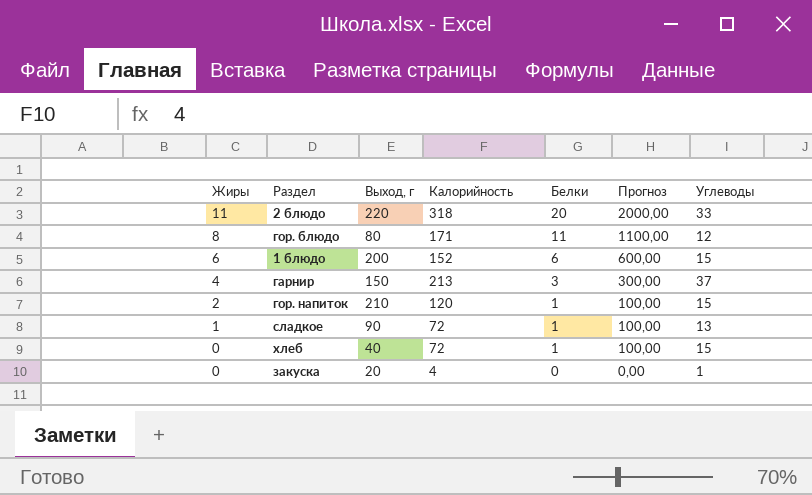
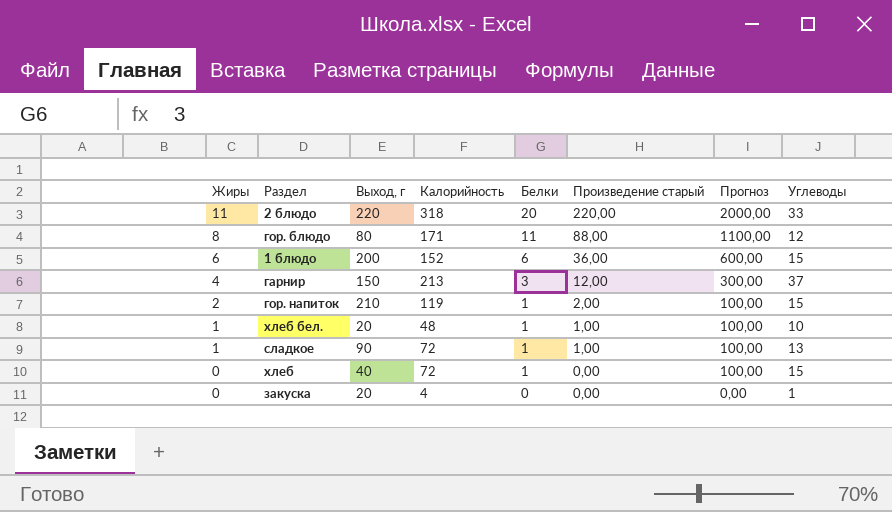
column Произведение старый | formula: none -> [Жиры] * [Белки]
гор. напиток | Калорийность: 120 -> 119
row хлеб бел.: none -> 1 | 20 | 48 | 1 | 1,00 | 100,00 | 10

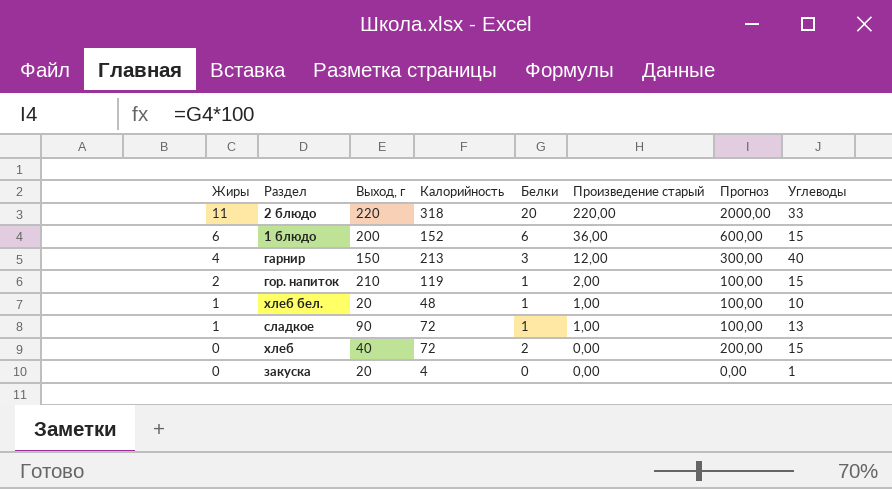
row гор. блюдо: 8 | 80 | 171 | 11 | 88,00 | 1100,00 | 12 -> none
гарнир | Углеводы: 37 -> 40
хлеб | Белки: 1 -> 2
хлеб | Прогноз: 100,00 -> 200,00

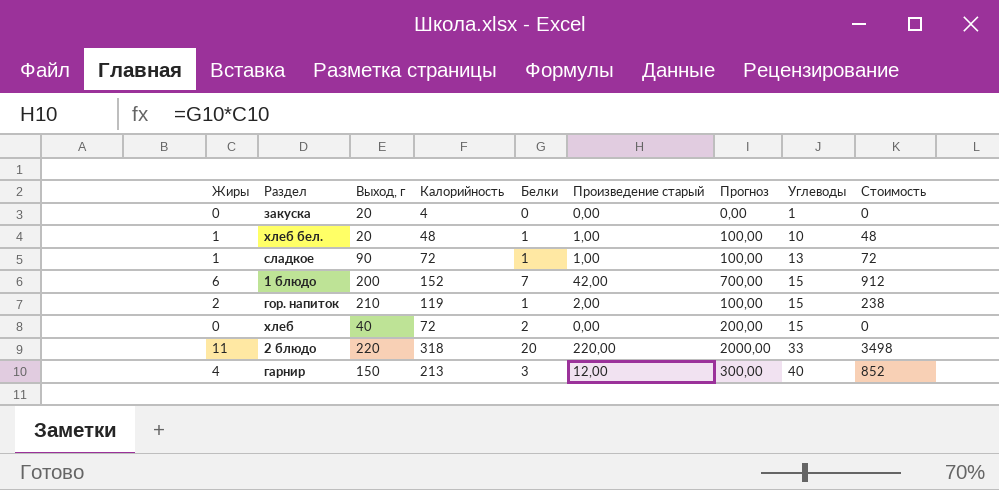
row order: Жиры descending -> Углеводы ascending
column Стоимость | formula: none -> [Жиры] * [Калорийность]
1 блюдо | Белки: 6 -> 7
1 блюдо | Произведение старый: 36,00 -> 42,00
1 блюдо | Прогноз: 600,00 -> 700,00

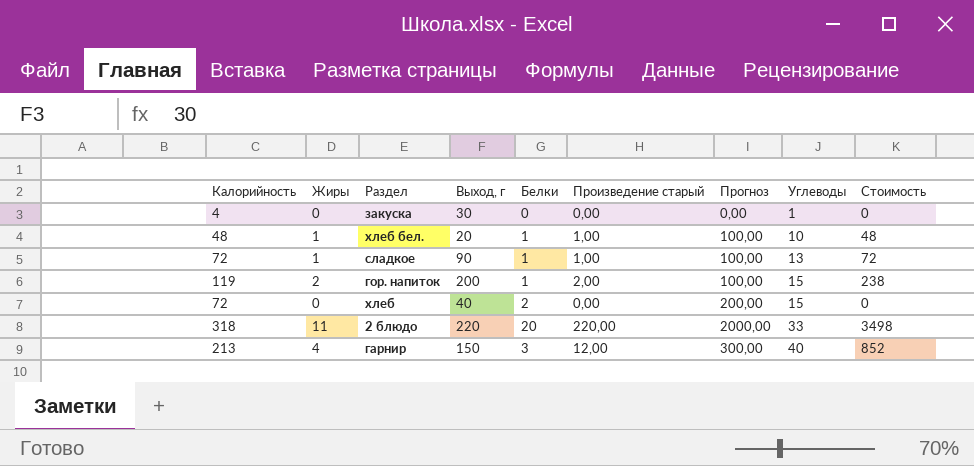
column Калорийность | position: 4 -> 1
row 1 блюдо: 6 | 200 | 152 | 7 | 42,00 | 700,00 | 15 | 912 -> none
закуска | Выход, г: 20 -> 30
гор. напиток | Выход, г: 210 -> 200

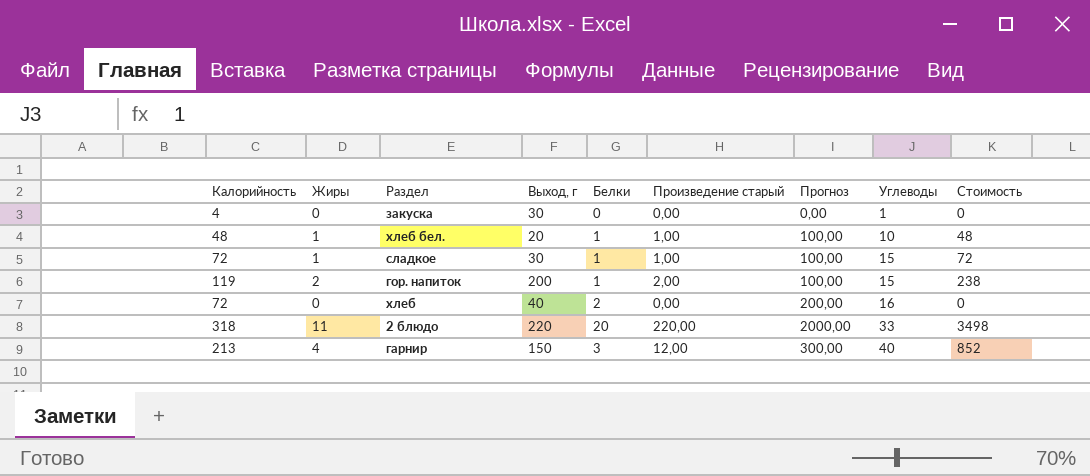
сладкое | Выход, г: 90 -> 30
сладкое | Углеводы: 13 -> 15
хлеб | Углеводы: 15 -> 16

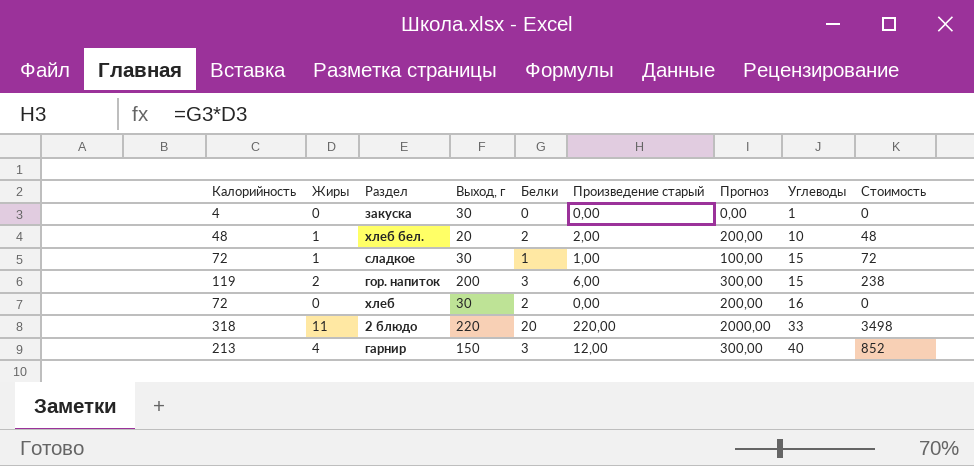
хлеб бел. | Белки: 1 -> 2
хлеб бел. | Произведение старый: 1,00 -> 2,00
хлеб бел. | Прогноз: 100,00 -> 200,00
гор. напиток | Белки: 1 -> 3
гор. напиток | Произведение старый: 2,00 -> 6,00
гор. напиток | Прогноз: 100,00 -> 300,00
хлеб | Выход, г: 40 -> 30

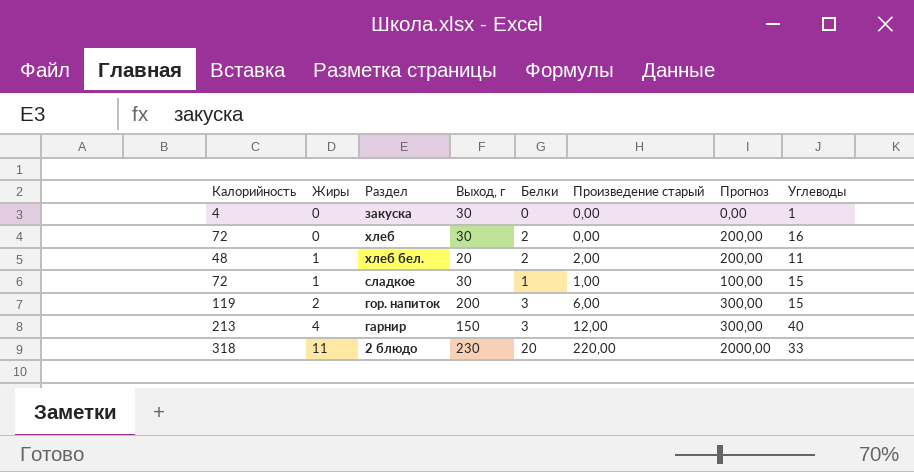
row order: Углеводы ascending -> Жиры ascending
column Стоимость | formula: [Калорийность] * [Жиры] -> none
хлеб бел. | Углеводы: 10 -> 11
2 блюдо | Выход, г: 220 -> 230

